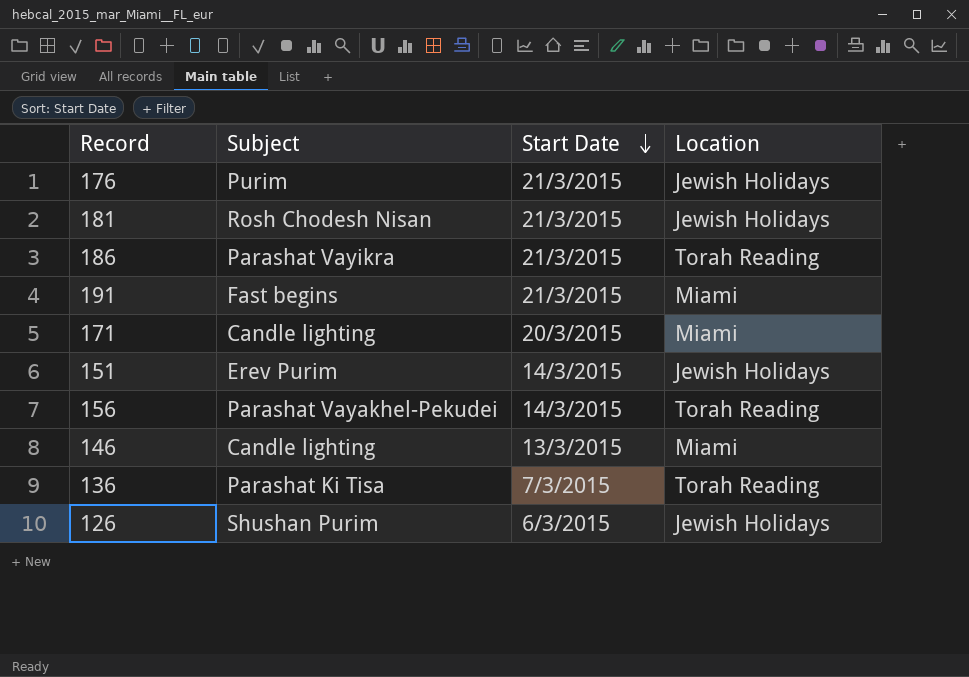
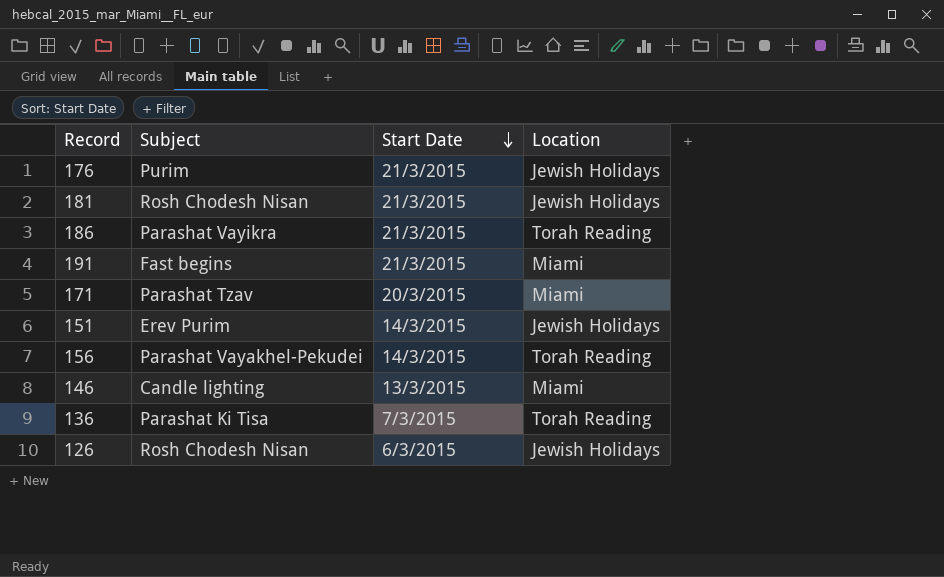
171 | Subject: Candle lighting -> Parashat Tzav
126 | Subject: Shushan Purim -> Rosh Chodesh Nisan

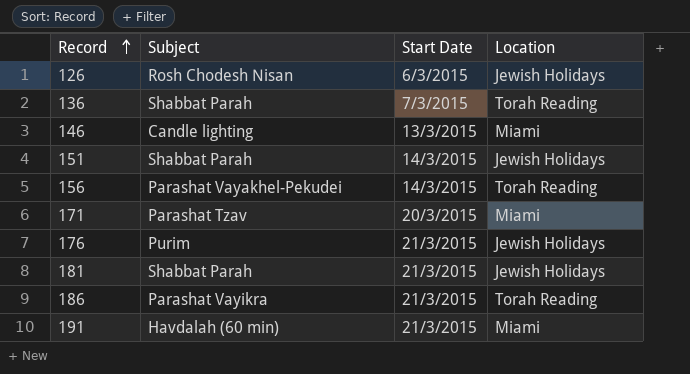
row order: Start Date descending -> Record ascending
136 | Subject: Parashat Ki Tisa -> Shabbat Parah
151 | Subject: Erev Purim -> Shabbat Parah
181 | Subject: Rosh Chodesh Nisan -> Shabbat Parah
191 | Subject: Fast begins -> Havdalah (60 min)

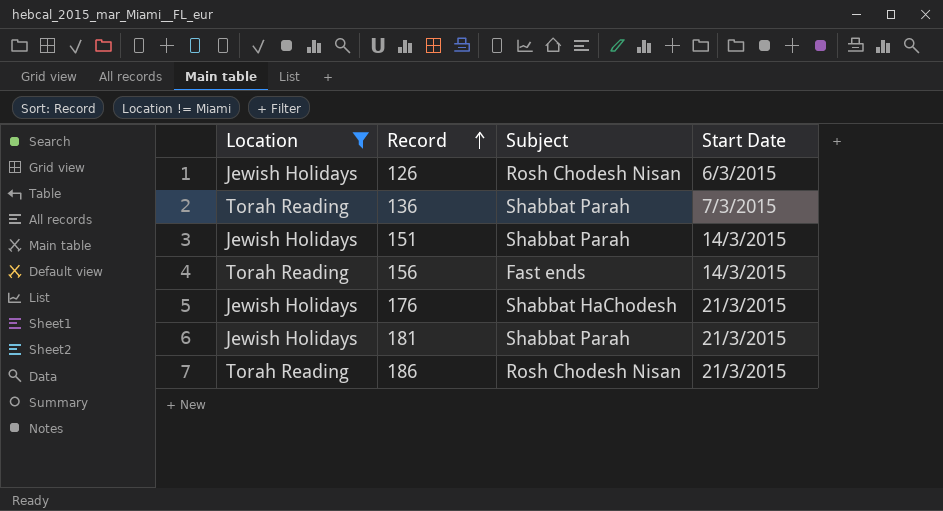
filter: none -> Location != Miami
column Location | position: 4 -> 1
156 | Subject: Parashat Vayakhel-Pekudei -> Fast ends
176 | Subject: Purim -> Shabbat HaChodesh
186 | Subject: Parashat Vayikra -> Rosh Chodesh Nisan

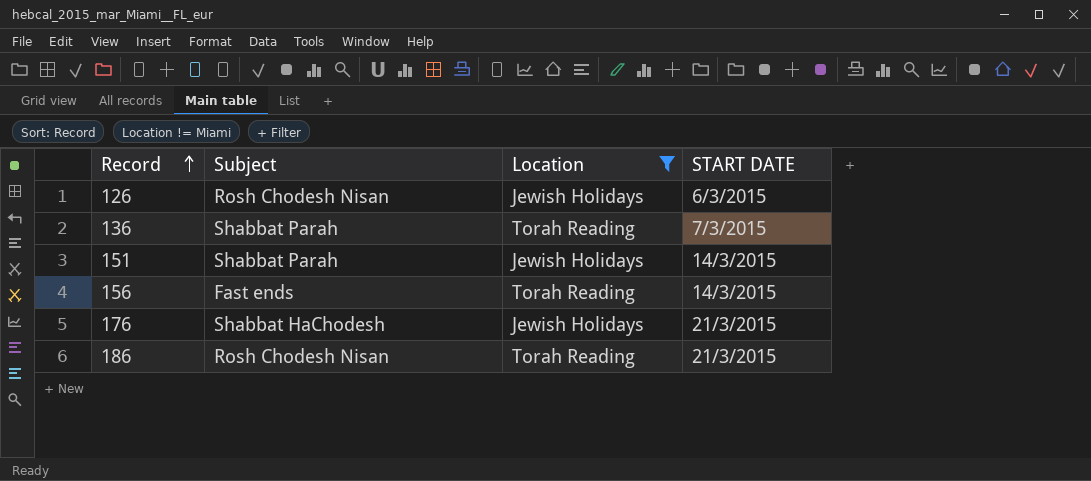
column Location | position: 1 -> 3
column name: Start Date -> START DATE
row 181: Jewish Holidays | Shabbat Parah | 21/3/2015 -> none

